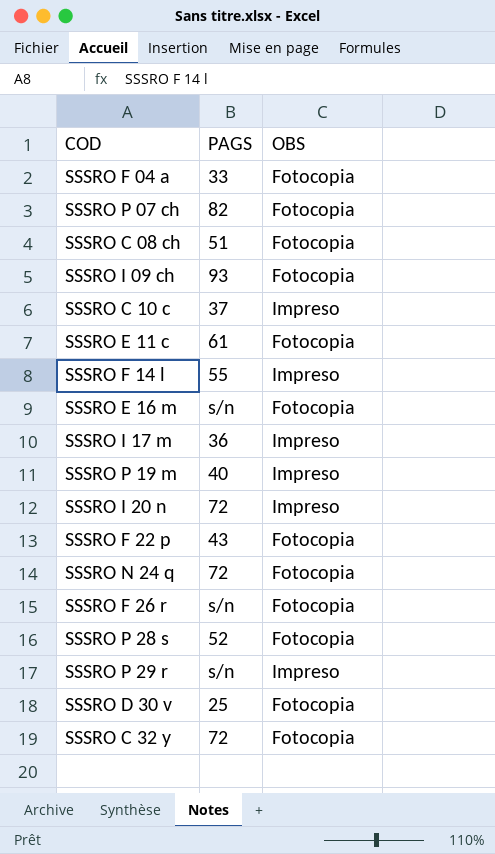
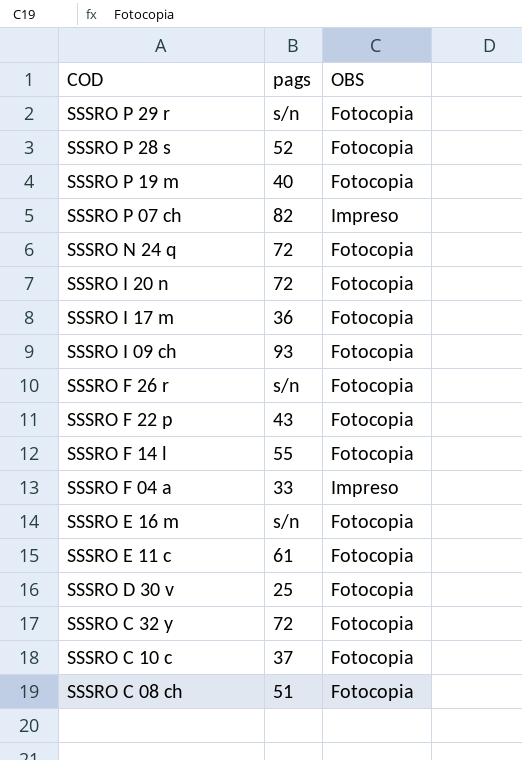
row order: none -> COD descending
column name: PAGS -> pags
SSSRO P 29 r | OBS: Impreso -> Fotocopia
SSSRO P 19 m | OBS: Impreso -> Fotocopia
SSSRO P 07 ch | OBS: Fotocopia -> Impreso
SSSRO I 20 n | OBS: Impreso -> Fotocopia
SSSRO I 17 m | OBS: Impreso -> Fotocopia
SSSRO F 14 l | OBS: Impreso -> Fotocopia
SSSRO F 04 a | OBS: Fotocopia -> Impreso
SSSRO C 10 c | OBS: Impreso -> Fotocopia

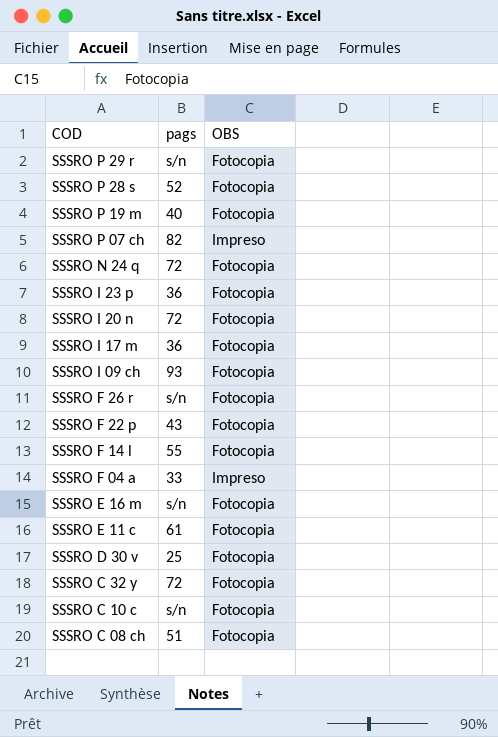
row SSSRO I 23 p: none -> 36 | Fotocopia
SSSRO C 10 c | pags: 37 -> s/n

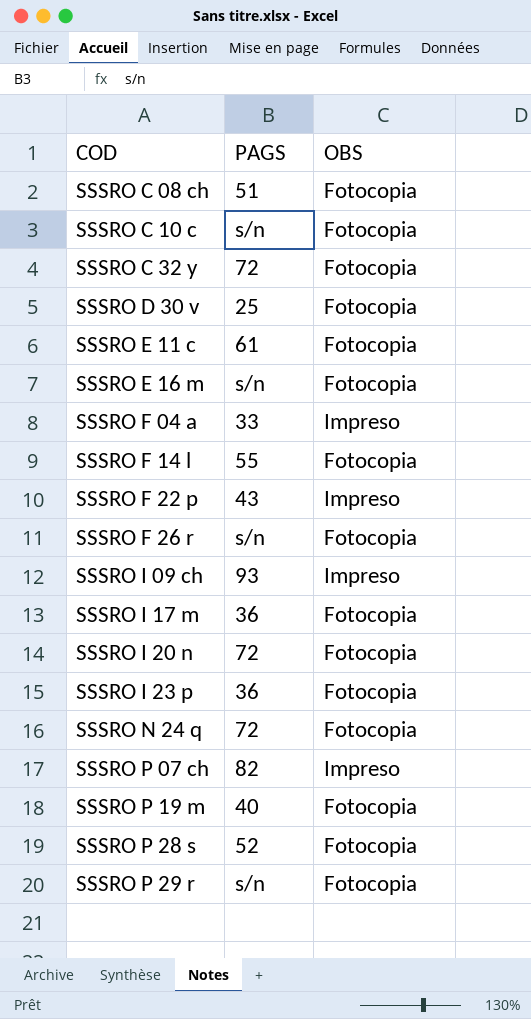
row order: COD descending -> COD ascending
column name: pags -> PAGS
SSSRO F 22 p | OBS: Fotocopia -> Impreso
SSSRO I 09 ch | OBS: Fotocopia -> Impreso

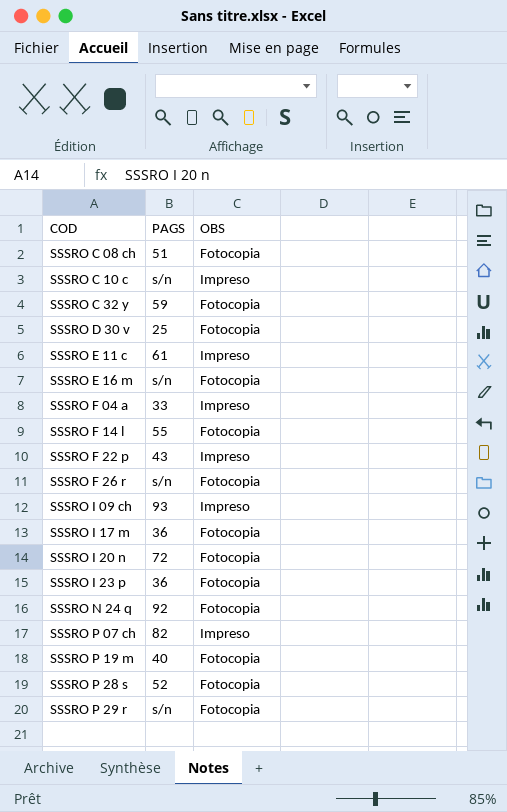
SSSRO C 10 c | OBS: Fotocopia -> Impreso
SSSRO C 32 y | PAGS: 72 -> 59
SSSRO E 11 c | OBS: Fotocopia -> Impreso
SSSRO N 24 q | PAGS: 72 -> 92

